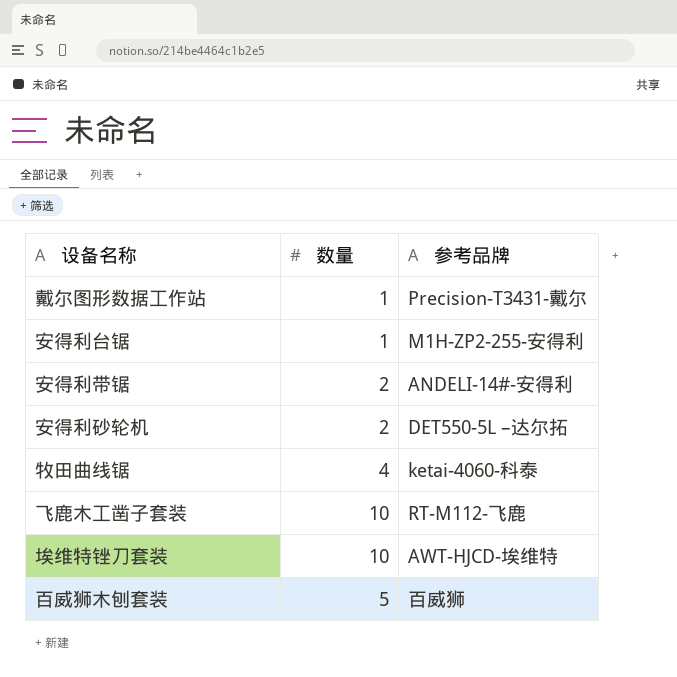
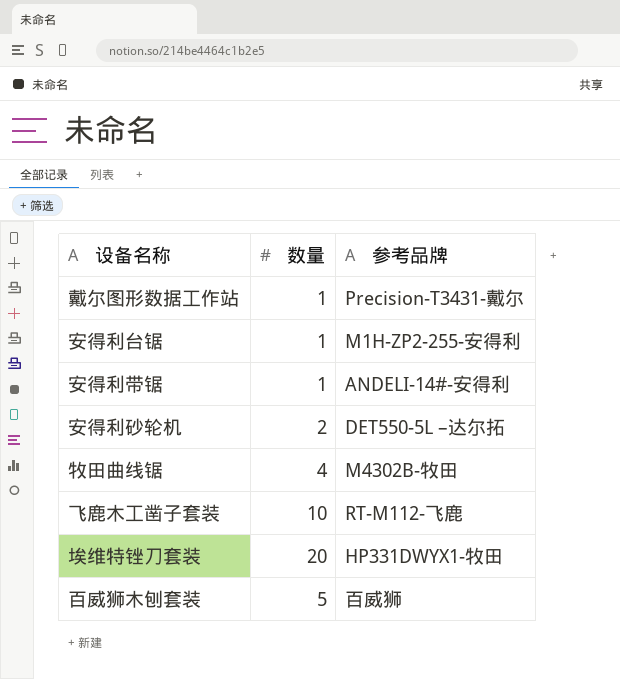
安得利带锯 | 数量: 2 -> 1
牧田曲线锯 | 参考品牌: ketai-4060-科泰 -> M4302B-牧田
埃维特锉刀套装 | 数量: 10 -> 20
埃维特锉刀套装 | 参考品牌: AWT-HJCD-埃维特 -> HP331DWYX1-牧田

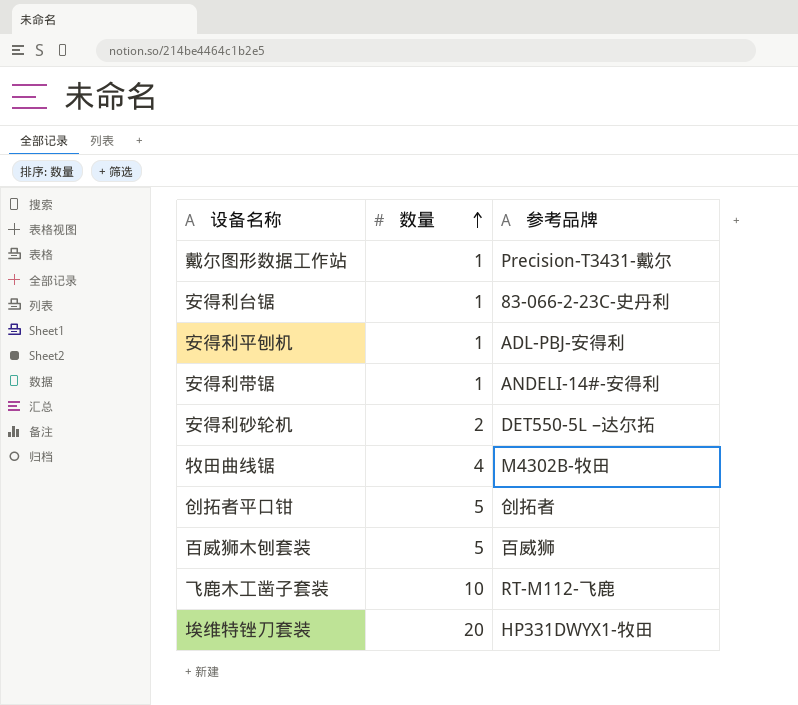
row order: none -> 数量 ascending
安得利台锯 | 参考品牌: M1H-ZP2-255-安得利 -> 83-066-2-23C-史丹利
row 安得利平刨机: none -> 1 | ADL-PBJ-安得利
row 创拓者平口钳: none -> 5 | 创拓者

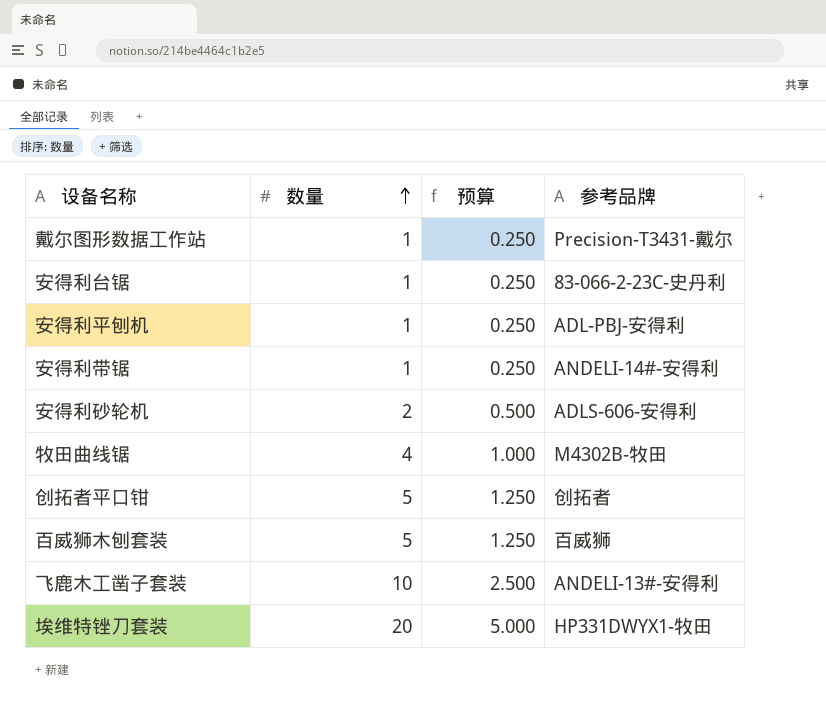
column 预算 | formula: none -> [数量] * 0.25
安得利砂轮机 | 参考品牌: DET550-5L –达尔拓 -> ADLS-606-安得利
飞鹿木工凿子套装 | 参考品牌: RT-M112-飞鹿 -> ANDELI-13#-安得利

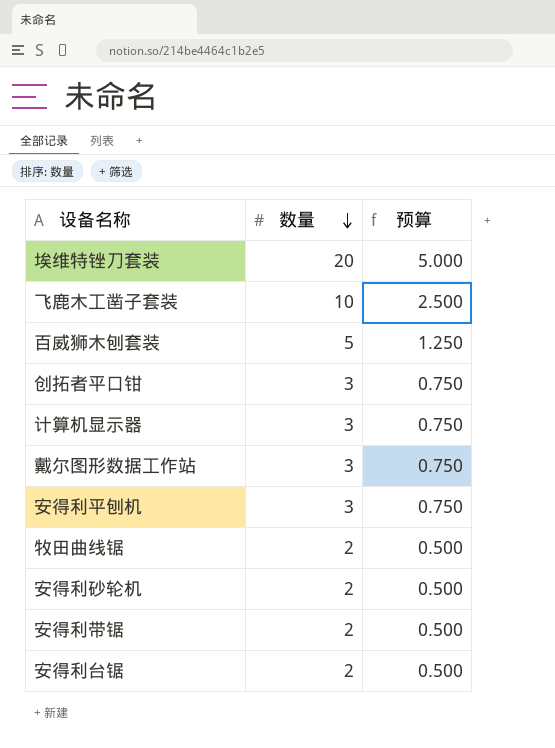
row order: 数量 ascending -> 数量 descending
column 参考品牌 | position: 4 -> none
创拓者平口钳 | 数量: 5 -> 3
创拓者平口钳 | 预算: 1.250 -> 0.750
row 计算机显示器: none -> 3 | 0.750
戴尔图形数据工作站 | 数量: 1 -> 3
戴尔图形数据工作站 | 预算: 0.250 -> 0.750
安得利平刨机 | 数量: 1 -> 3
安得利平刨机 | 预算: 0.250 -> 0.750
牧田曲线锯 | 数量: 4 -> 2
牧田曲线锯 | 预算: 1.000 -> 0.500
安得利带锯 | 数量: 1 -> 2
安得利带锯 | 预算: 0.250 -> 0.500
安得利台锯 | 数量: 1 -> 2
安得利台锯 | 预算: 0.250 -> 0.500

